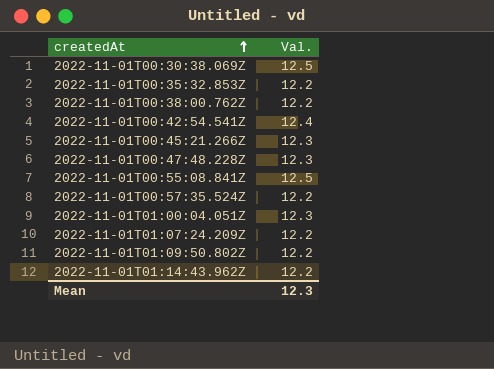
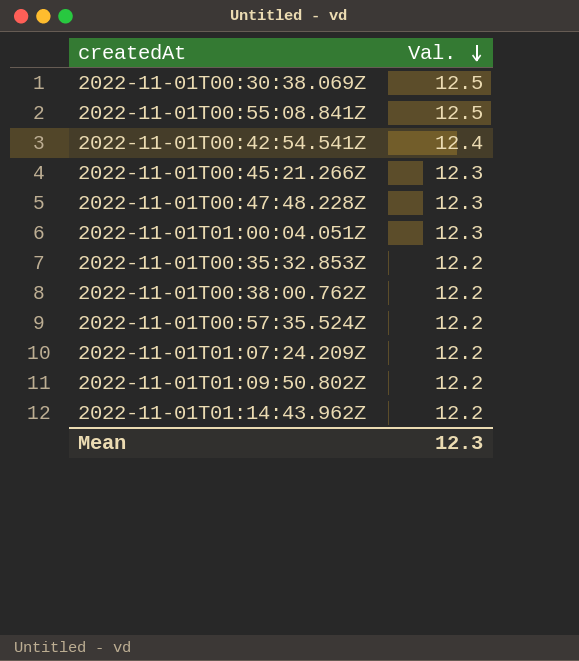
row order: createdAt ascending -> Val. descending

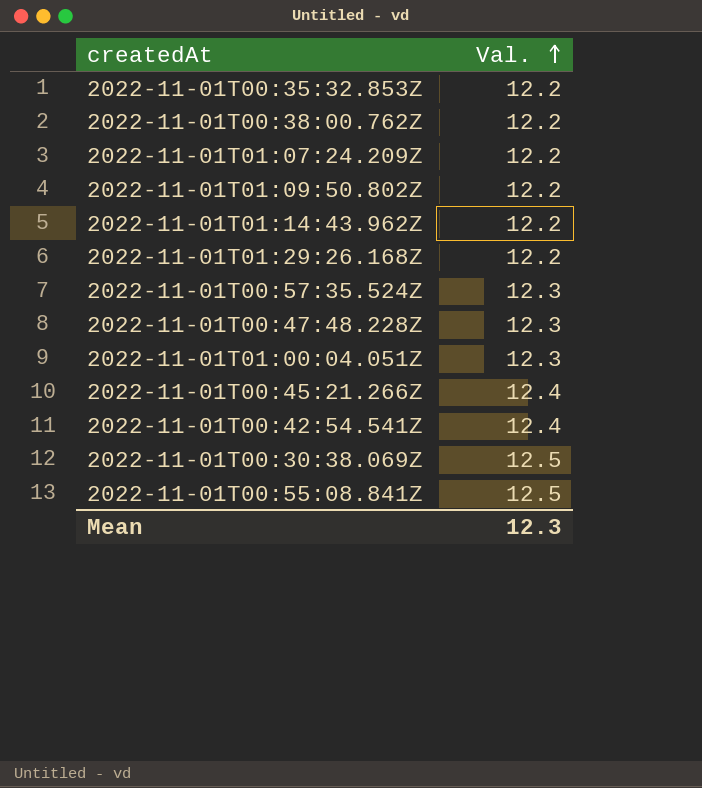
row order: Val. descending -> Val. ascending
row 2022-11-01T01:29:26.168Z: none -> 12.2
2022-11-01T00:57:35.524Z | Val.: 12.2 -> 12.3
2022-11-01T00:45:21.266Z | Val.: 12.3 -> 12.4

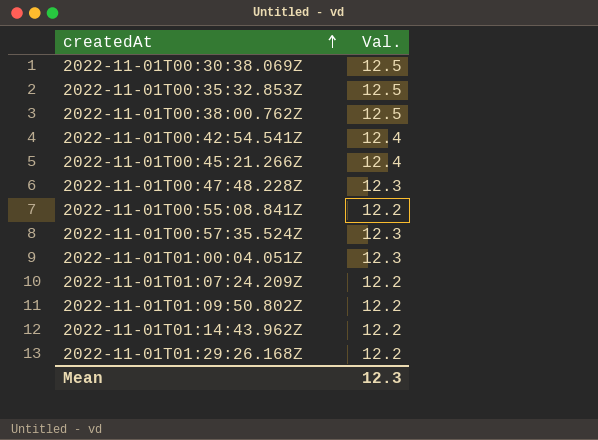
row order: Val. ascending -> createdAt ascending
2022-11-01T00:35:32.853Z | Val.: 12.2 -> 12.5
2022-11-01T00:38:00.762Z | Val.: 12.2 -> 12.5
2022-11-01T00:55:08.841Z | Val.: 12.5 -> 12.2

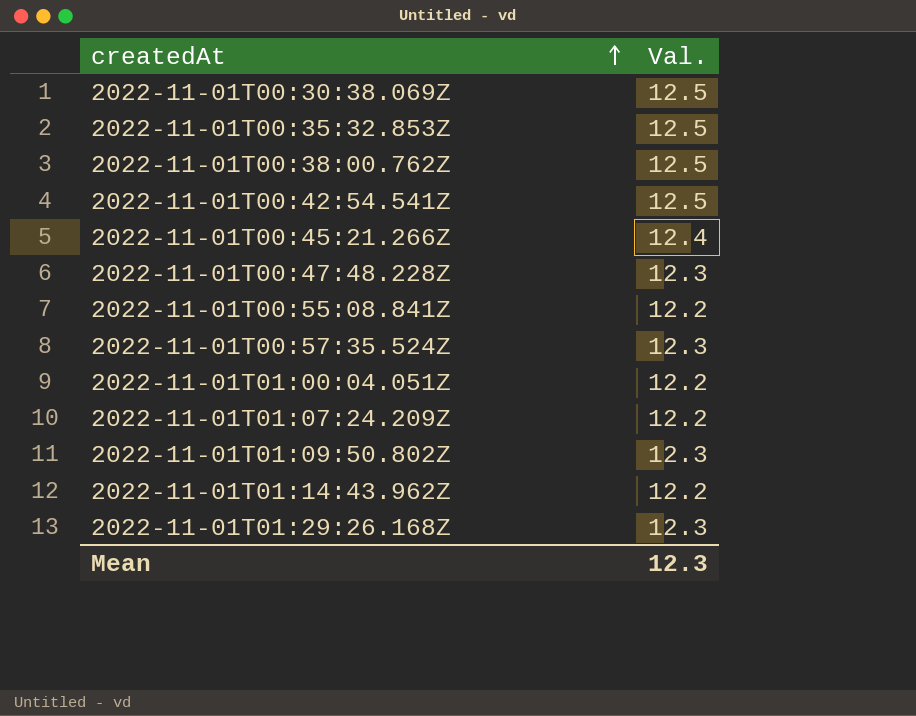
2022-11-01T00:42:54.541Z | Val.: 12.4 -> 12.5
2022-11-01T01:00:04.051Z | Val.: 12.3 -> 12.2
2022-11-01T01:09:50.802Z | Val.: 12.2 -> 12.3
2022-11-01T01:29:26.168Z | Val.: 12.2 -> 12.3

